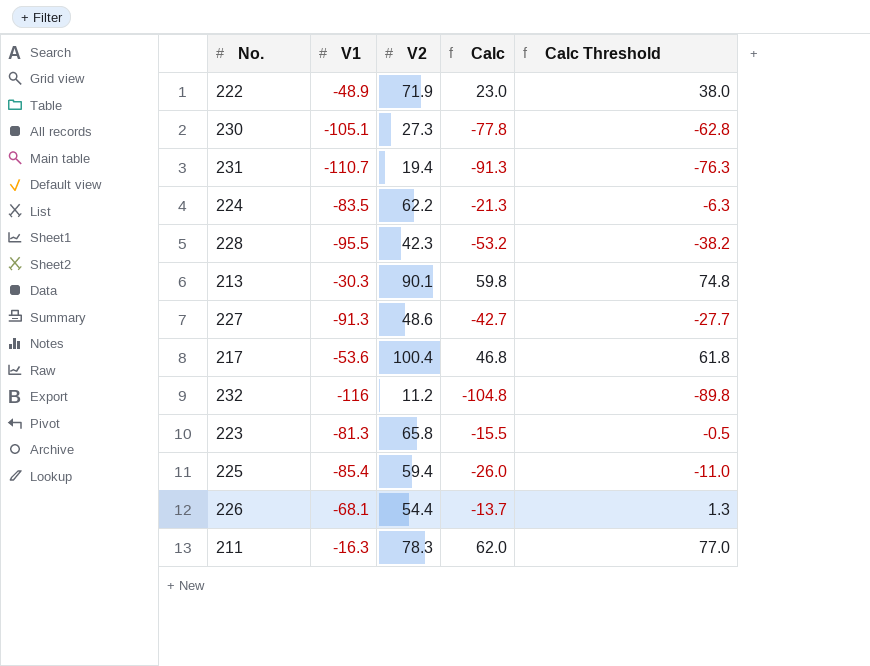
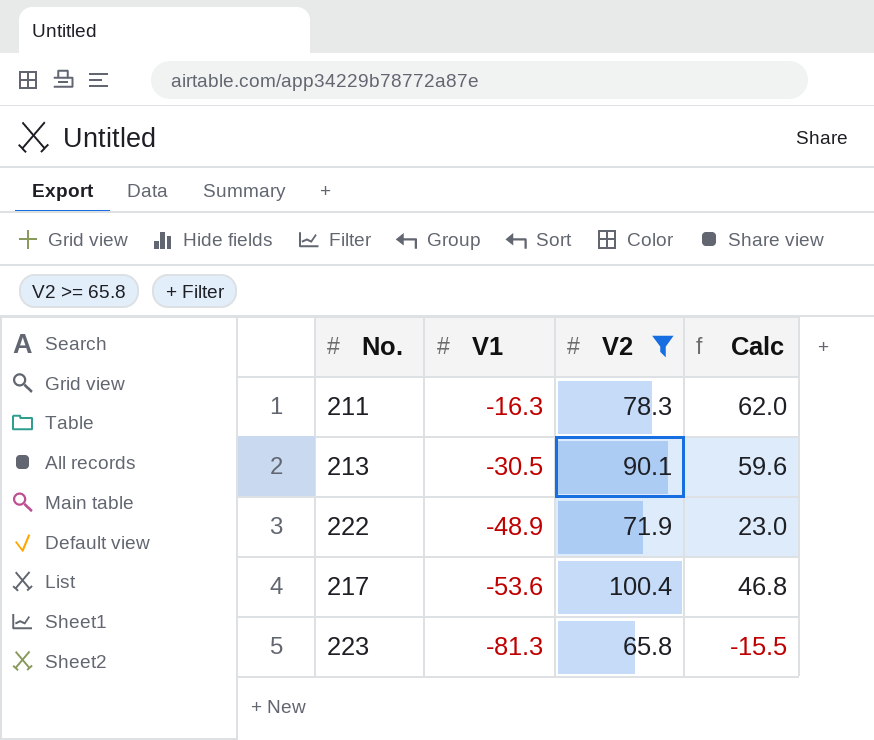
filter: none -> V2 >= 65.8
row order: none -> V1 descending
column Calc Threshold | formula: [Calc] + 15 -> none
213 | V1: -30.3 -> -30.5
213 | Calc: 59.8 -> 59.6

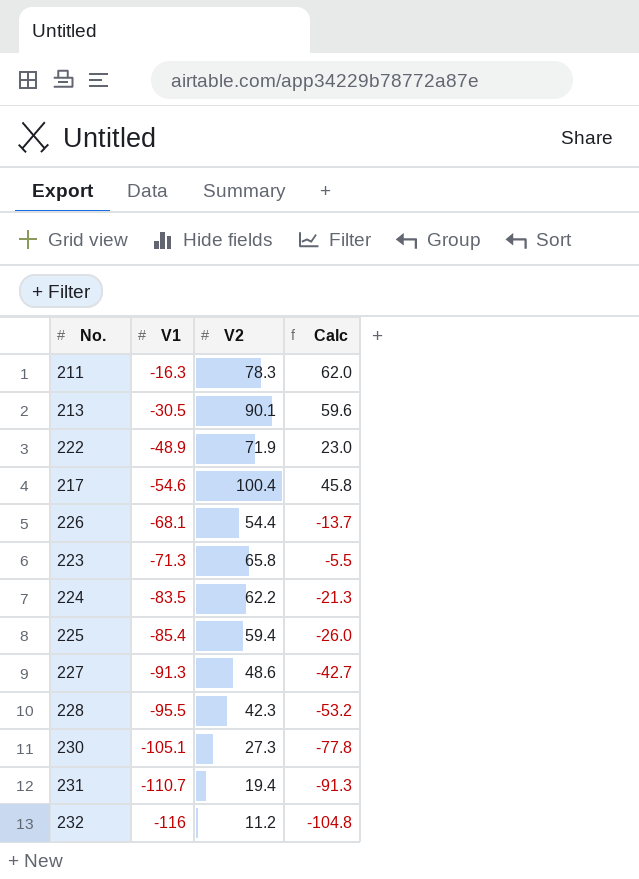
filter: V2 >= 65.8 -> none
217 | V1: -53.6 -> -54.6
217 | Calc: 46.8 -> 45.8
223 | V1: -81.3 -> -71.3
223 | Calc: -15.5 -> -5.5

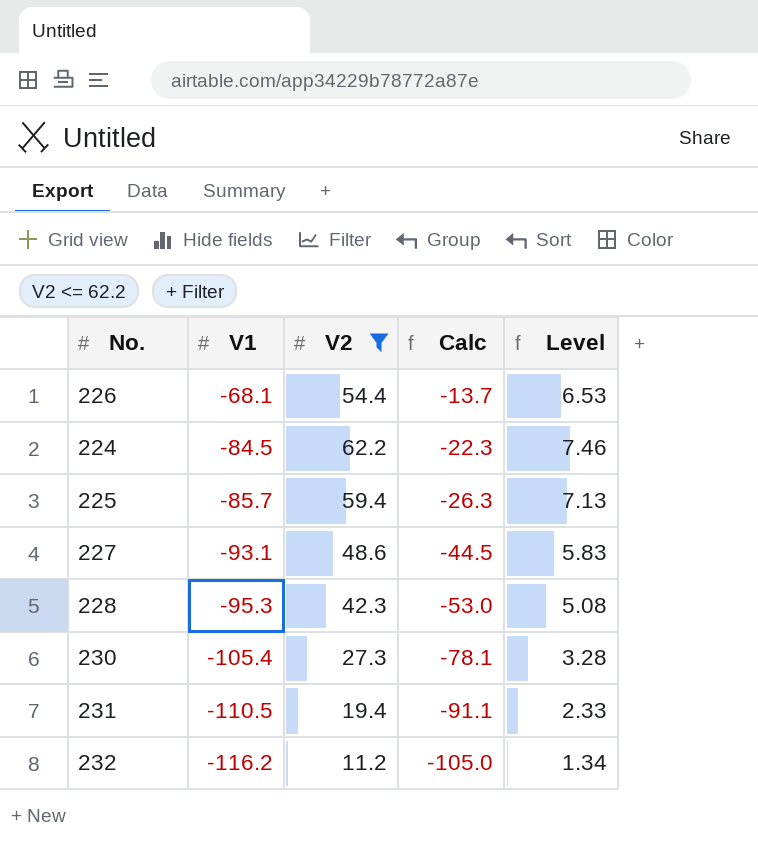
filter: none -> V2 <= 62.2
column Level | formula: none -> [V2] * 0.12
224 | V1: -83.5 -> -84.5
224 | Calc: -21.3 -> -22.3
225 | V1: -85.4 -> -85.7
225 | Calc: -26.0 -> -26.3
227 | V1: -91.3 -> -93.1
227 | Calc: -42.7 -> -44.5
228 | V1: -95.5 -> -95.3
228 | Calc: -53.2 -> -53.0
230 | V1: -105.1 -> -105.4
230 | Calc: -77.8 -> -78.1
231 | V1: -110.7 -> -110.5
231 | Calc: -91.3 -> -91.1
232 | V1: -116 -> -116.2
232 | Calc: -104.8 -> -105.0

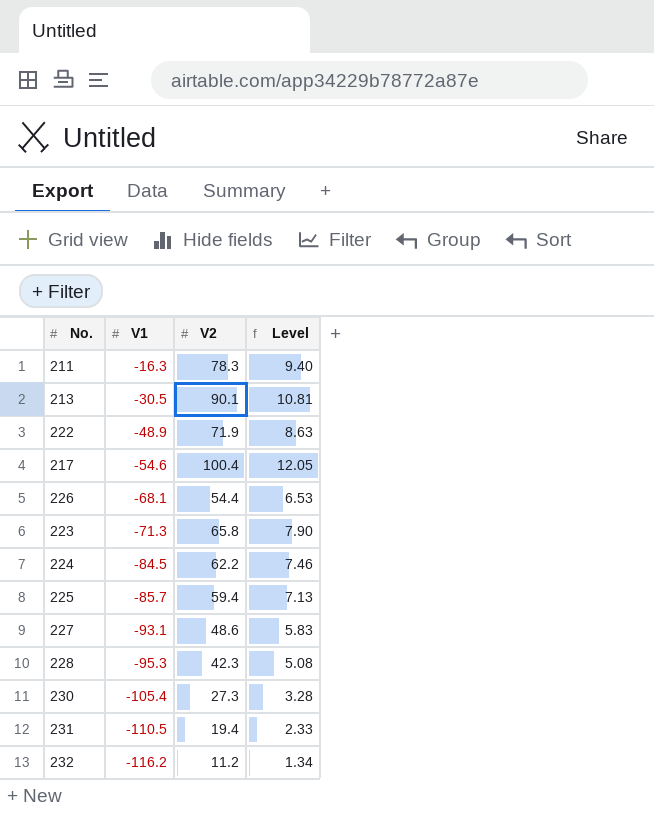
filter: V2 <= 62.2 -> none
column Calc | formula: [V1] + [V2] -> none

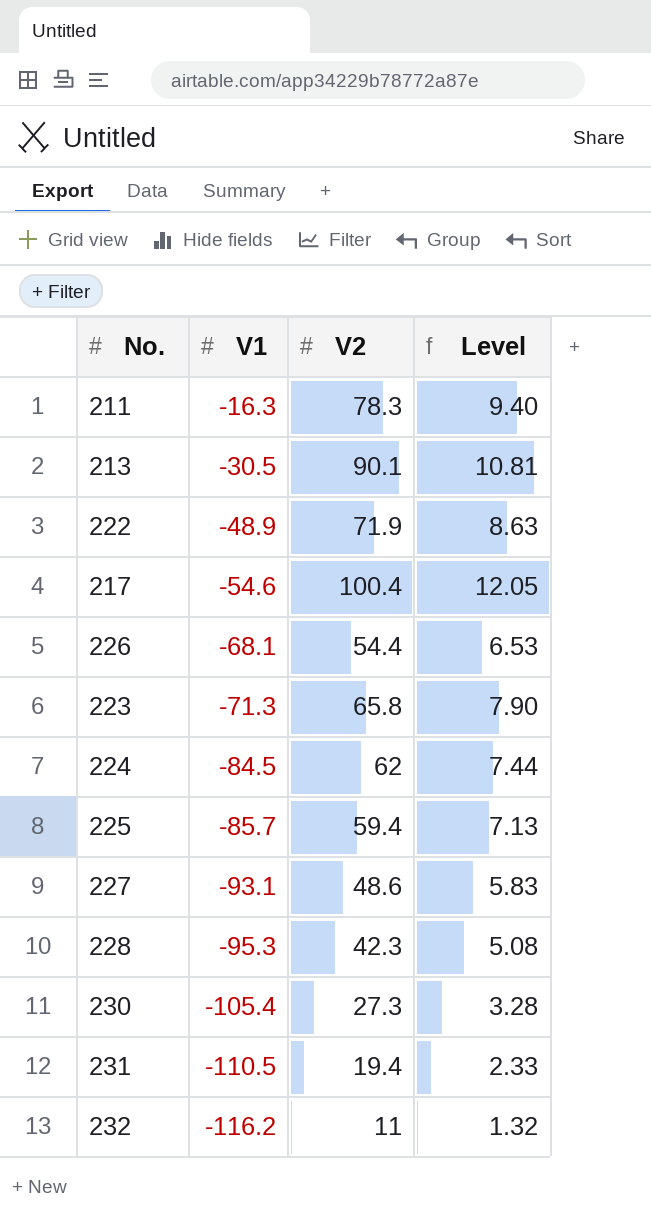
224 | V2: 62.2 -> 62
224 | Level: 7.46 -> 7.44
232 | V2: 11.2 -> 11
232 | Level: 1.34 -> 1.32

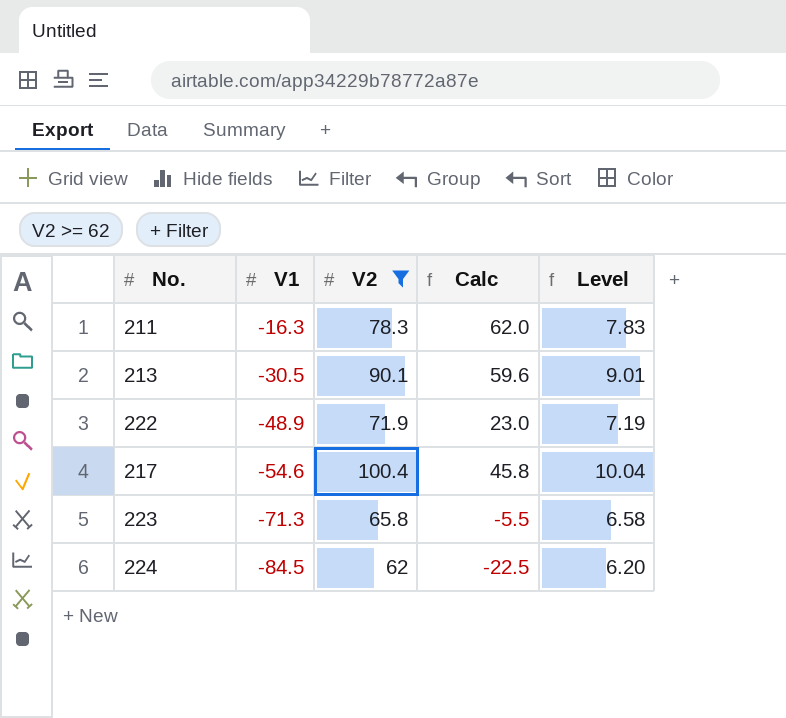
filter: none -> V2 >= 62
column Calc | formula: none -> [V1] + [V2]
column Level | formula: [V2] * 0.12 -> [V2] * 0.1

